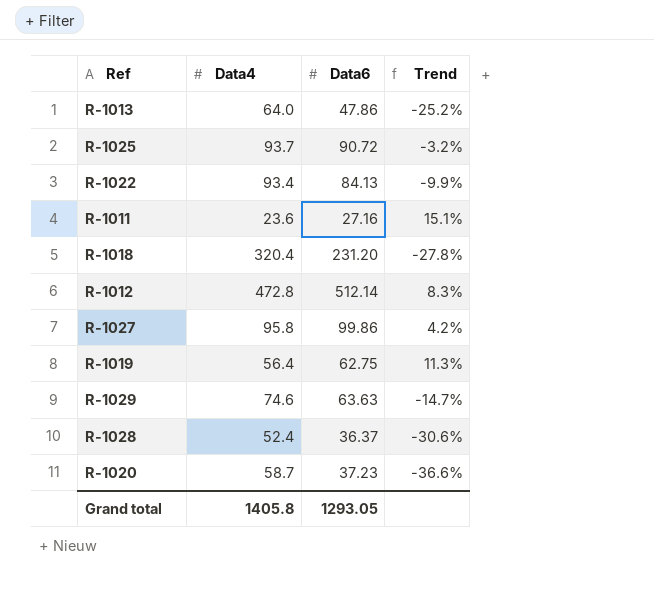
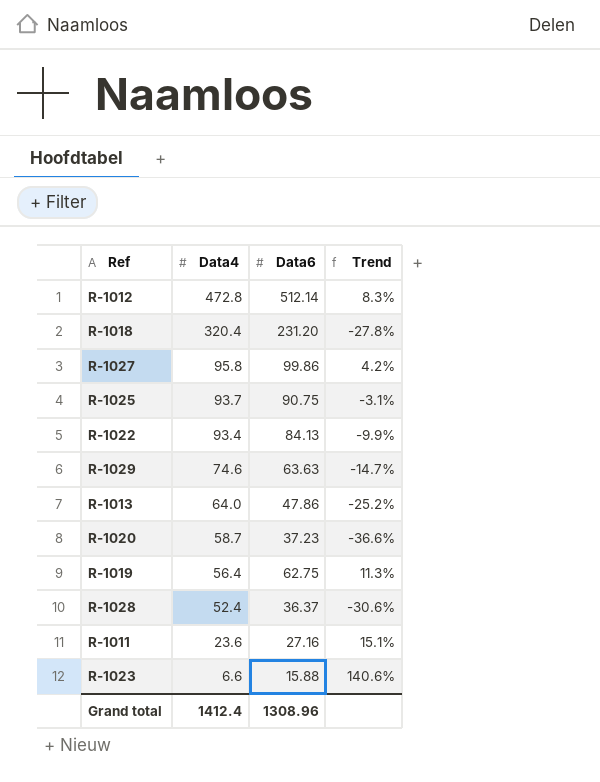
row order: none -> Data4 descending
R-1025 | Data6: 90.72 -> 90.75
R-1025 | Trend: -3.2% -> -3.1%
row R-1023: none -> 6.6 | 15.88 | 140.6%
Grand total | Data4: 1405.8 -> 1412.4
Grand total | Data6: 1293.05 -> 1308.96

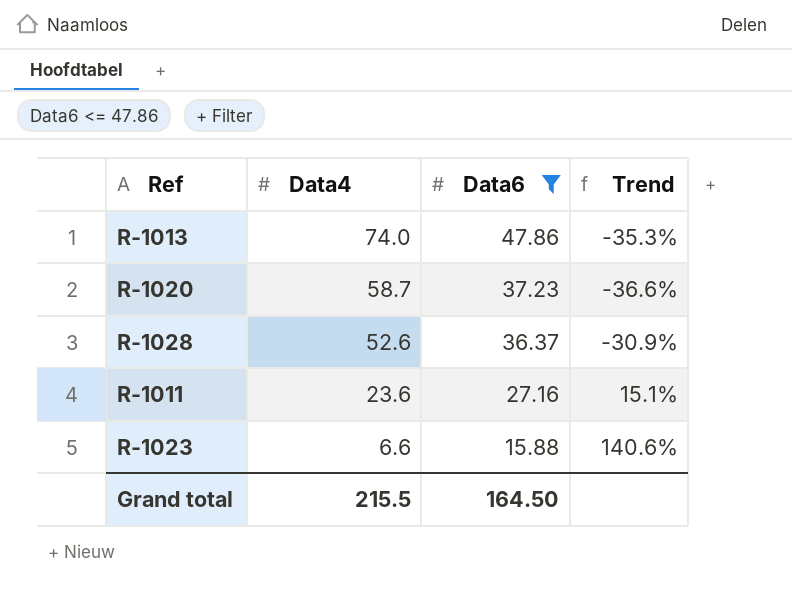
filter: none -> Data6 <= 47.86
R-1013 | Data4: 64.0 -> 74.0
R-1013 | Trend: -25.2% -> -35.3%
R-1028 | Data4: 52.4 -> 52.6
R-1028 | Trend: -30.6% -> -30.9%
Grand total | Data4: 1412.4 -> 215.5
Grand total | Data6: 1308.96 -> 164.50

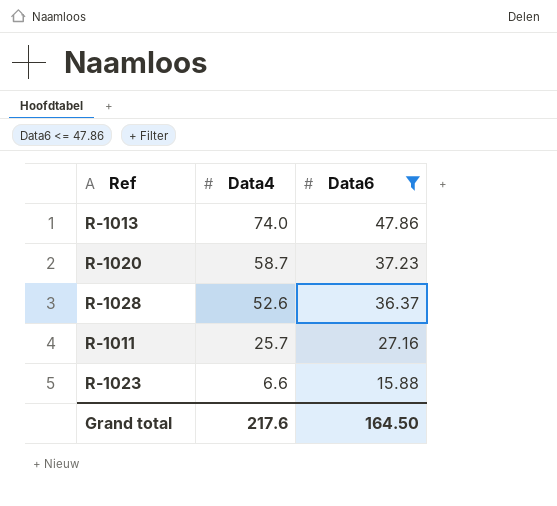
column Trend | formula: ([Data6] - [Data4]) / [Data4] -> none
R-1011 | Data4: 23.6 -> 25.7
Grand total | Data4: 215.5 -> 217.6

